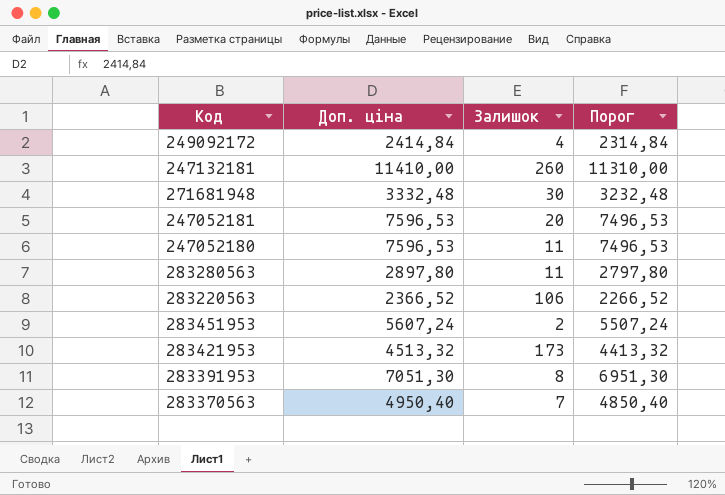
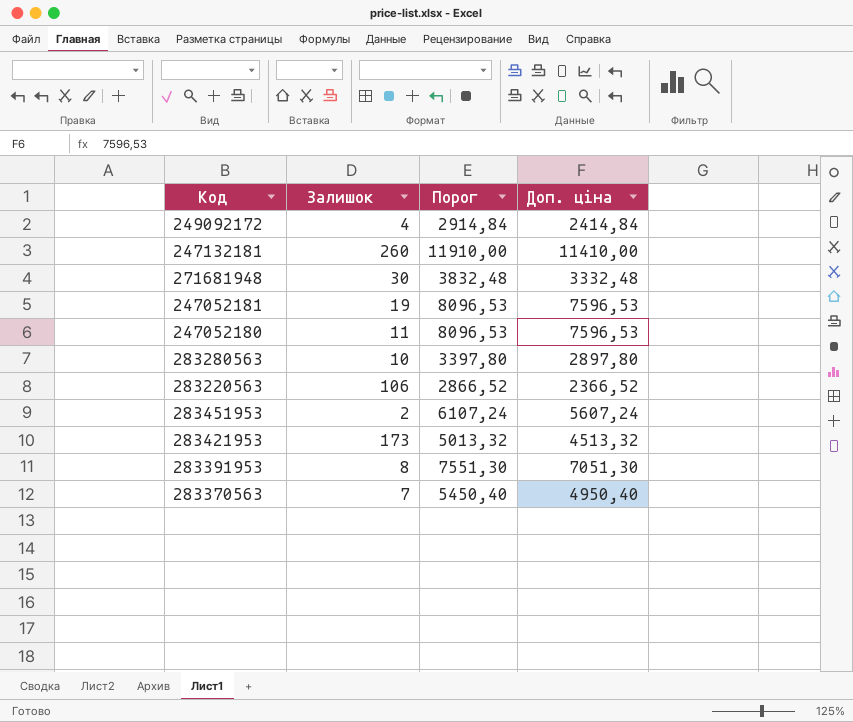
column Порог | formula: [Доп. ціна] - 100 -> [Доп. ціна] + 500
column Доп. ціна | position: 2 -> 4
247052181 | Залишок: 20 -> 19
283280563 | Залишок: 11 -> 10

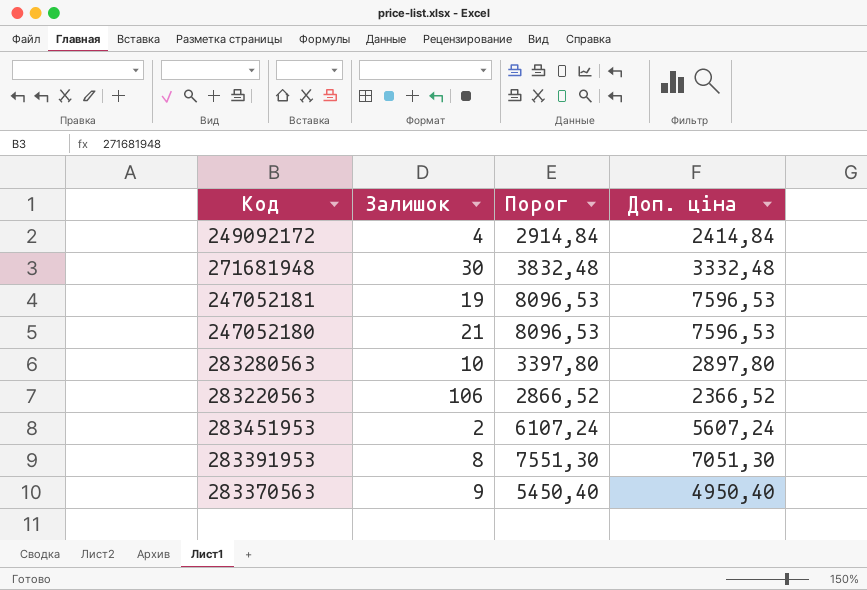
row 247132181: 260 | 11910,00 | 11410,00 -> none
row 283421953: 173 | 5013,32 | 4513,32 -> none
247052180 | Залишок: 11 -> 21
283370563 | Залишок: 7 -> 9

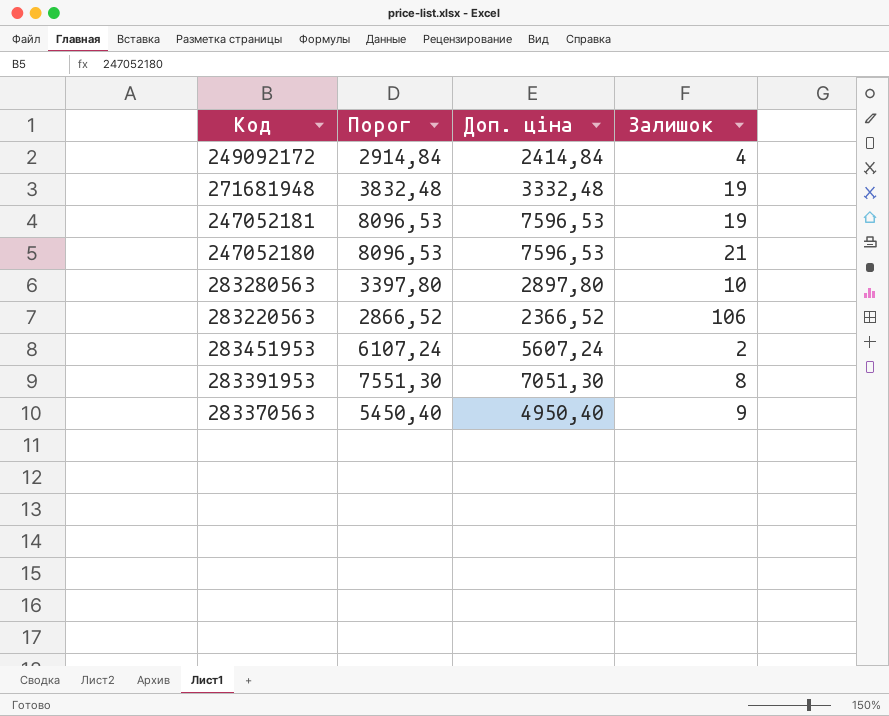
column Залишок | position: 2 -> 4
271681948 | Залишок: 30 -> 19

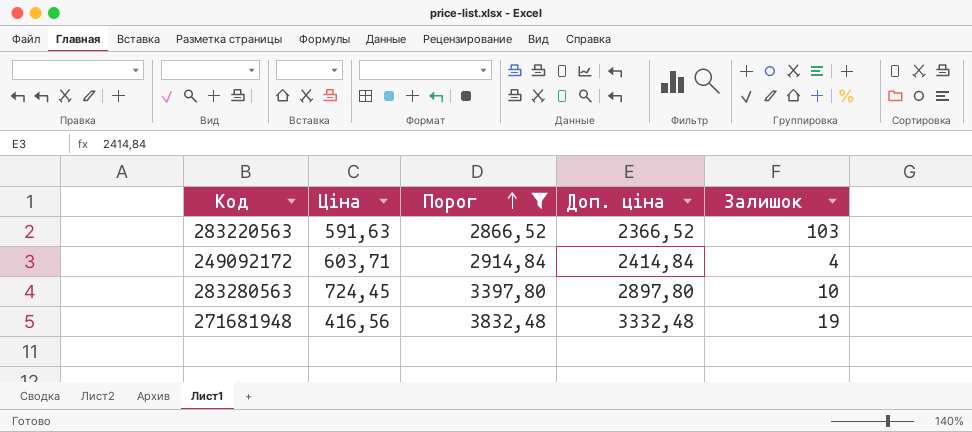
filter: none -> Порог <= 3832,48
row order: none -> Порог ascending
column Ціна | position: none -> 2
283220563 | Залишок: 106 -> 103

